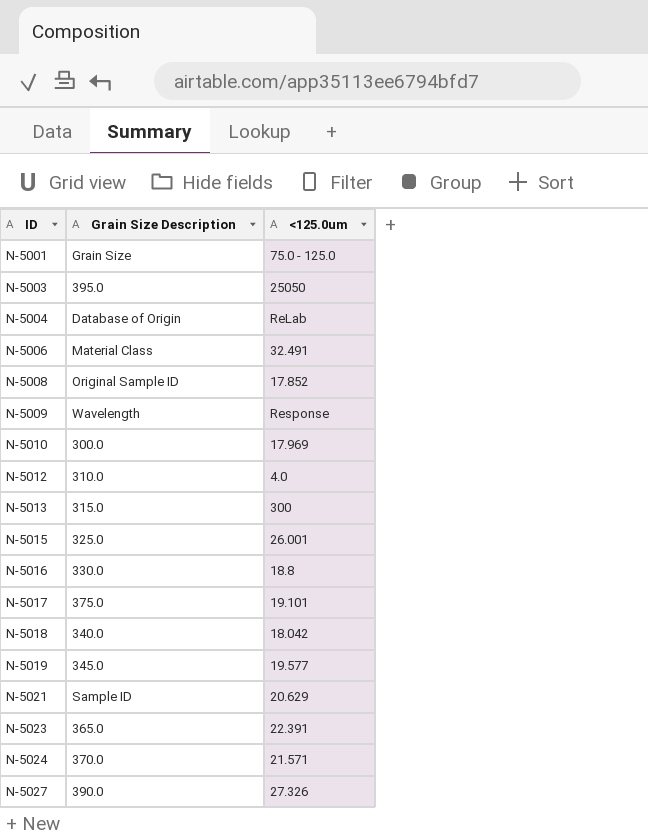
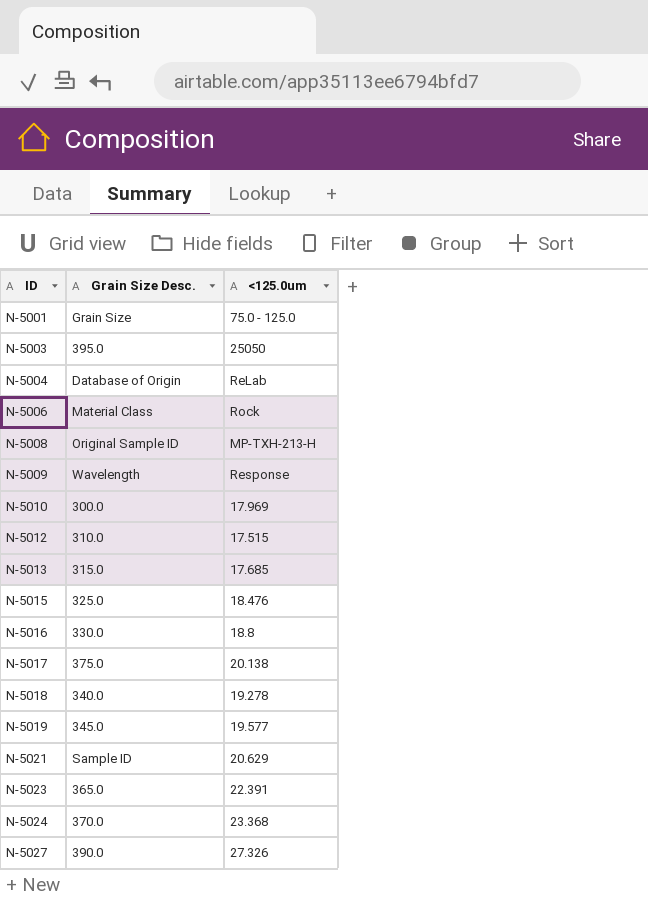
column name: Grain Size Description -> Grain Size Desc.
N-5006 | <125.0um: 32.491 -> Rock
N-5008 | <125.0um: 17.852 -> MP-TXH-213-H
N-5012 | <125.0um: 4.0 -> 17.515
N-5013 | <125.0um: 300 -> 17.685
N-5015 | <125.0um: 26.001 -> 18.476
N-5017 | <125.0um: 19.101 -> 20.138
N-5018 | <125.0um: 18.042 -> 19.278
N-5024 | <125.0um: 21.571 -> 23.368

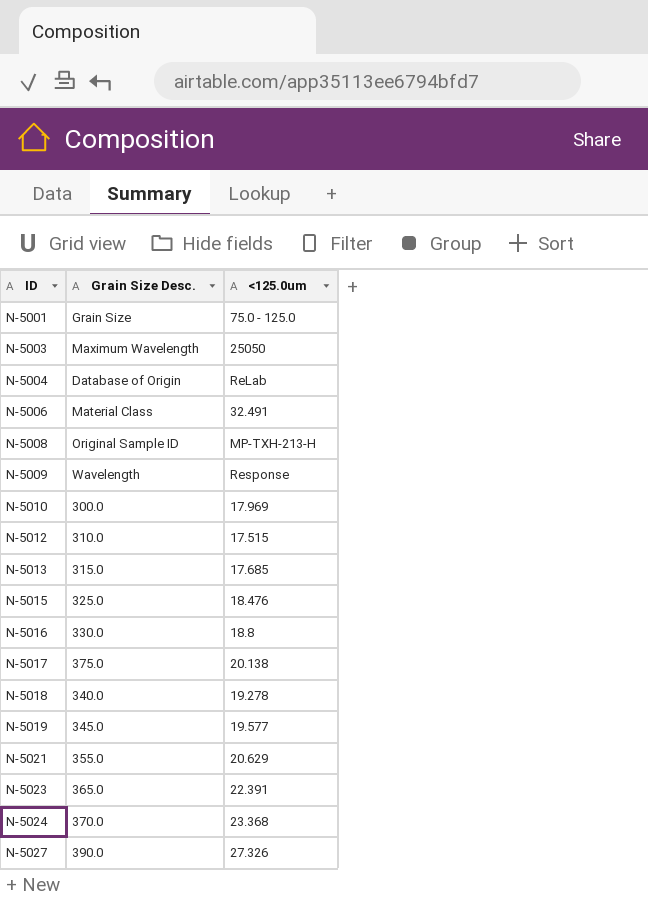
N-5003 | Grain Size Desc.: 395.0 -> Maximum Wavelength
N-5006 | <125.0um: Rock -> 32.491
N-5021 | Grain Size Desc.: Sample ID -> 355.0

